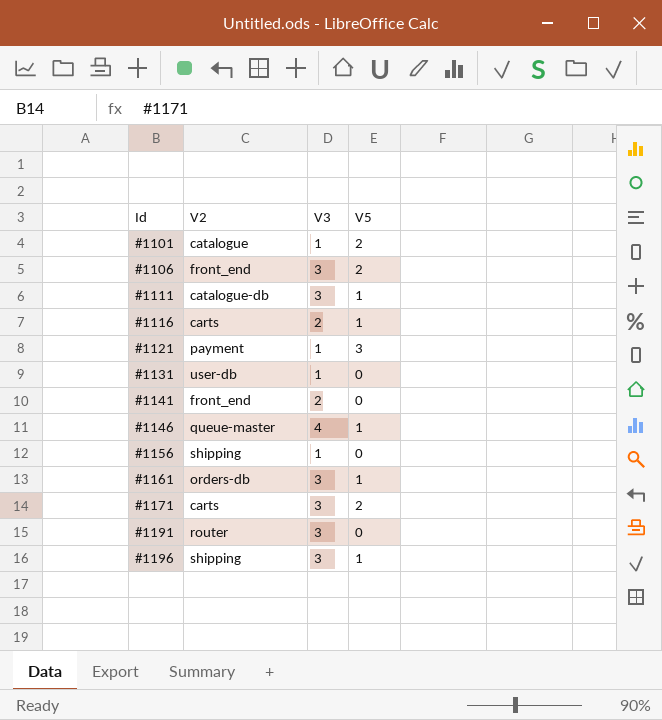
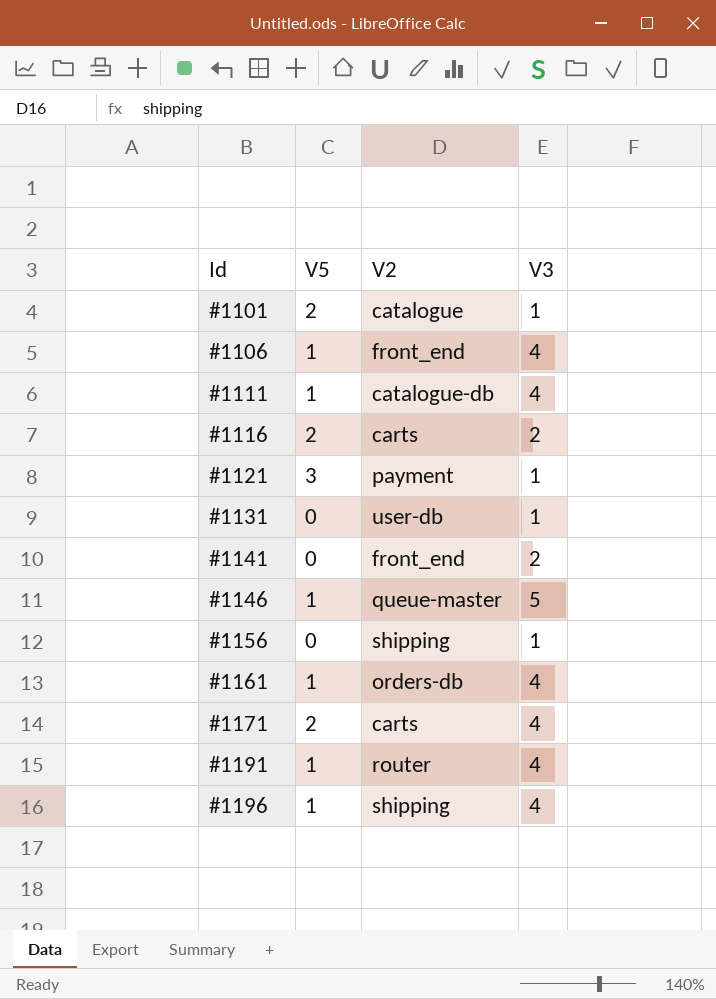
column V5 | position: 4 -> 2
#1106 | V5: 2 -> 1
#1106 | V3: 3 -> 4
#1111 | V3: 3 -> 4
#1116 | V5: 1 -> 2
#1146 | V3: 4 -> 5
#1161 | V3: 3 -> 4
#1171 | V3: 3 -> 4
#1191 | V5: 0 -> 1
#1191 | V3: 3 -> 4
#1196 | V3: 3 -> 4

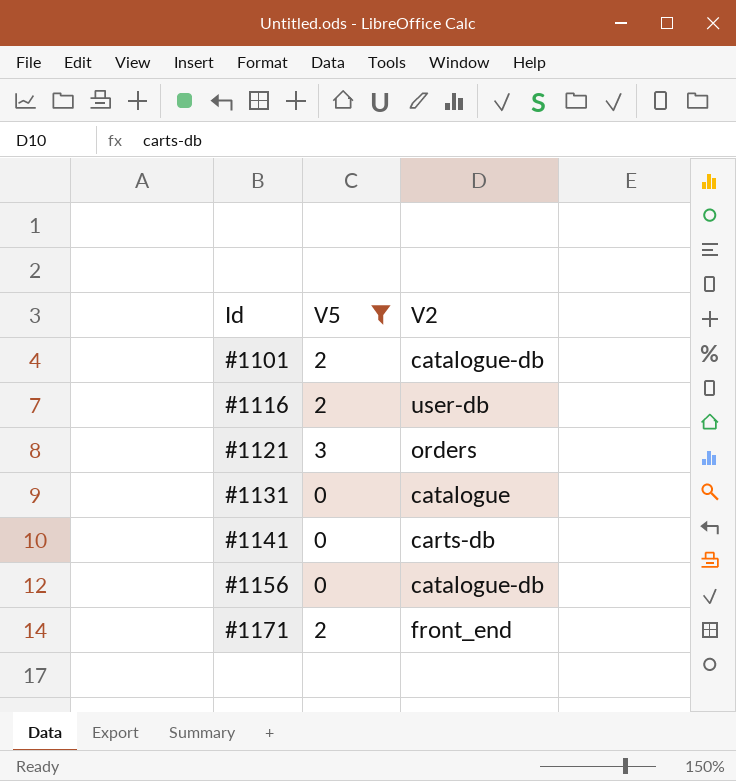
filter: none -> V5 != 1
column V3 | position: 4 -> none
#1101 | V2: catalogue -> catalogue-db
#1116 | V2: carts -> user-db
#1121 | V2: payment -> orders
#1131 | V2: user-db -> catalogue
#1141 | V2: front_end -> carts-db
#1156 | V2: shipping -> catalogue-db
#1171 | V2: carts -> front_end

